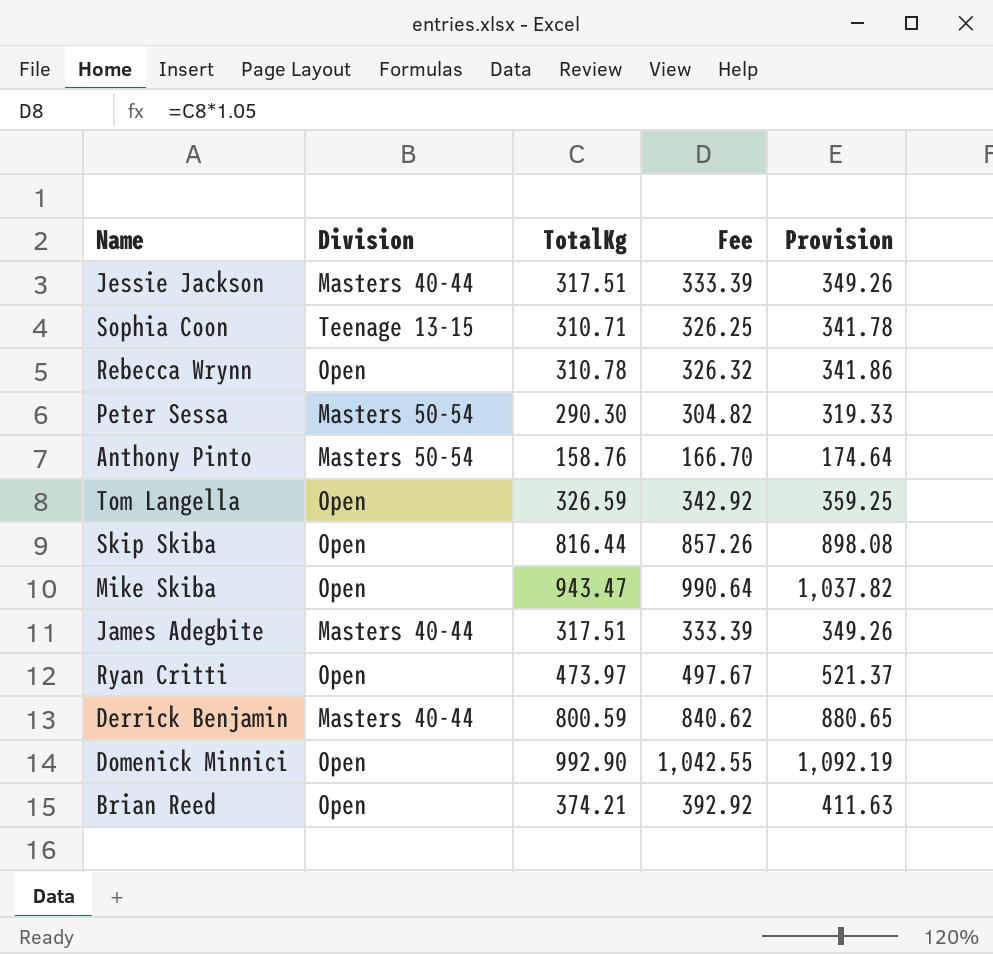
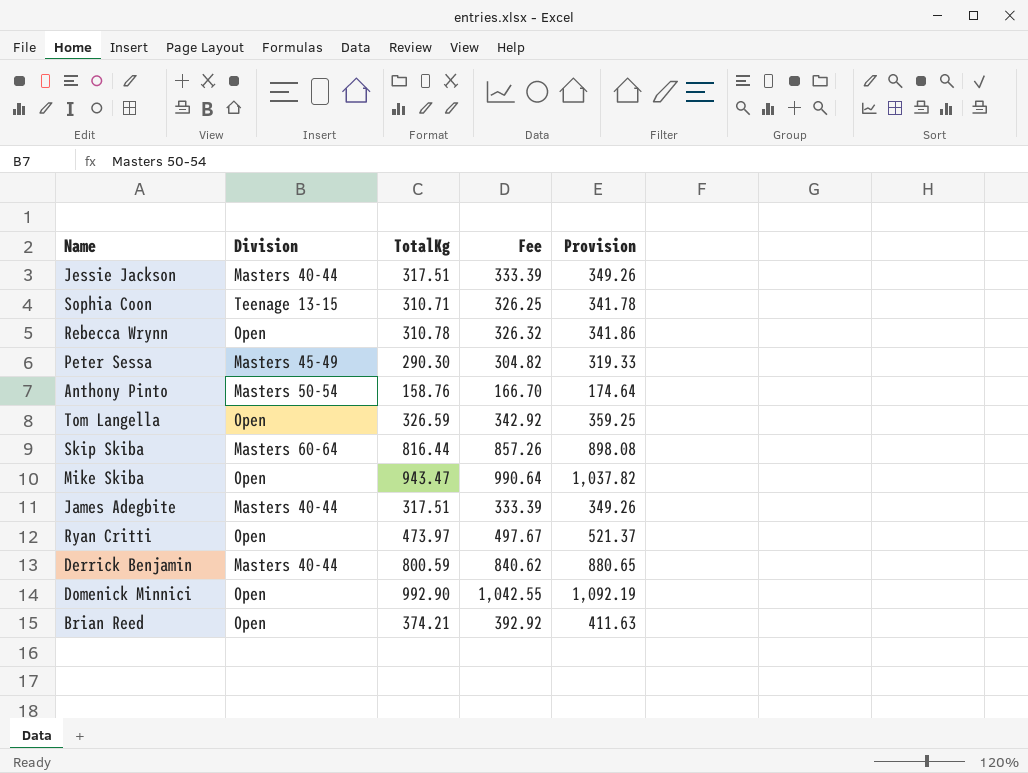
Peter Sessa | Division: Masters 50-54 -> Masters 45-49
Skip Skiba | Division: Open -> Masters 60-64

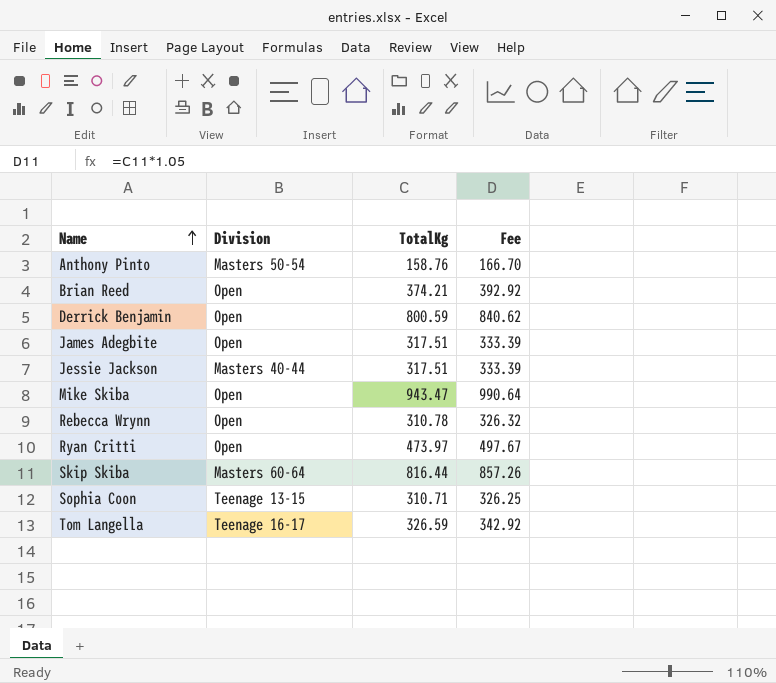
row order: none -> Name ascending
column Provision | formula: [TotalKg] * 1.1 -> none
row Peter Sessa: Masters 45-49 | 290.30 | 304.82 | 319.33 -> none
row Domenick Minnici: Open | 992.90 | 1,042.55 | 1,092.19 -> none
Derrick Benjamin | Division: Masters 40-44 -> Open
James Adegbite | Division: Masters 40-44 -> Open
Tom Langella | Division: Open -> Teenage 16-17

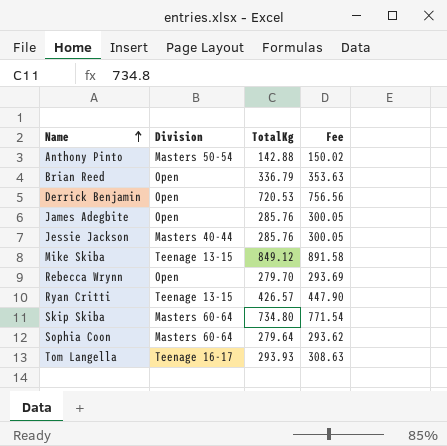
Anthony Pinto | TotalKg: 158.76 -> 142.88
Anthony Pinto | Fee: 166.70 -> 150.02
Brian Reed | TotalKg: 374.21 -> 336.79
Brian Reed | Fee: 392.92 -> 353.63
Derrick Benjamin | TotalKg: 800.59 -> 720.53
Derrick Benjamin | Fee: 840.62 -> 756.56
James Adegbite | TotalKg: 317.51 -> 285.76
James Adegbite | Fee: 333.39 -> 300.05
Jessie Jackson | TotalKg: 317.51 -> 285.76
Jessie Jackson | Fee: 333.39 -> 300.05
Mike Skiba | Division: Open -> Teenage 13-15
Mike Skiba | TotalKg: 943.47 -> 849.12
Mike Skiba | Fee: 990.64 -> 891.58
Rebecca Wrynn | TotalKg: 310.78 -> 279.70
Rebecca Wrynn | Fee: 326.32 -> 293.69
Ryan Critti | Division: Open -> Teenage 13-15
Ryan Critti | TotalKg: 473.97 -> 426.57
Ryan Critti | Fee: 497.67 -> 447.90
Skip Skiba | TotalKg: 816.44 -> 734.80
Skip Skiba | Fee: 857.26 -> 771.54
Sophia Coon | Division: Teenage 13-15 -> Masters 60-64
Sophia Coon | TotalKg: 310.71 -> 279.64
Sophia Coon | Fee: 326.25 -> 293.62
Tom Langella | TotalKg: 326.59 -> 293.93
Tom Langella | Fee: 342.92 -> 308.63

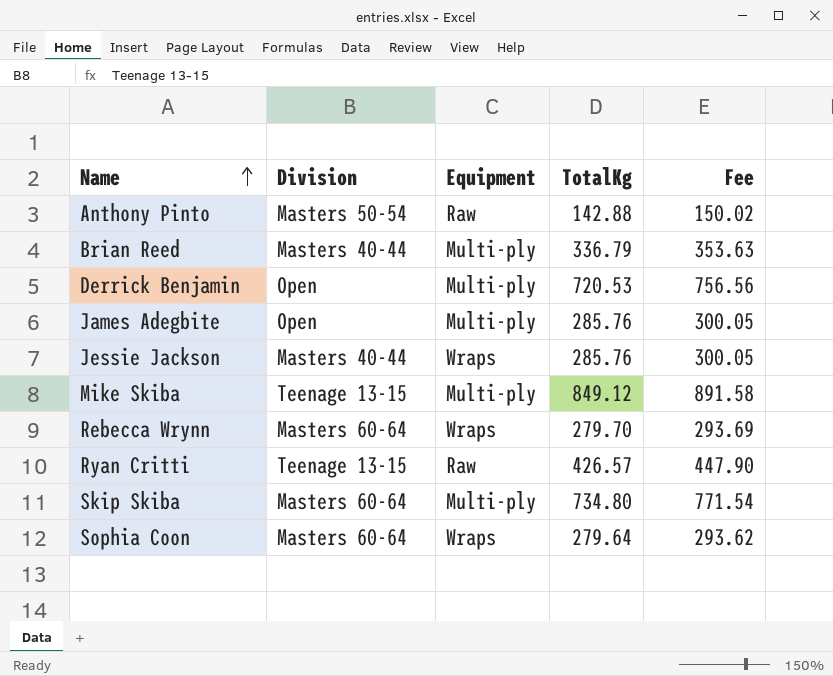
column Equipment | position: none -> 3
row Tom Langella: Teenage 16-17 | 293.93 | 308.63 -> none
Brian Reed | Division: Open -> Masters 40-44
Rebecca Wrynn | Division: Open -> Masters 60-64

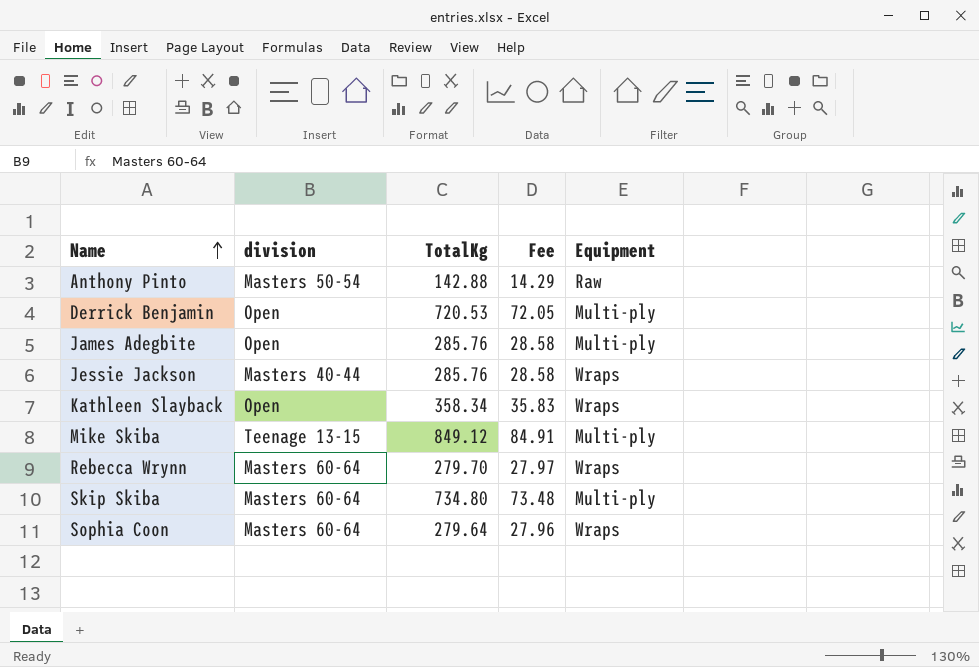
column name: Division -> division
column Fee | formula: [TotalKg] * 1.05 -> [TotalKg] * 0.1
column Equipment | position: 3 -> 5
row Brian Reed: Masters 40-44 | Multi-ply | 336.79 | 353.63 -> none
row Ryan Critti: Teenage 13-15 | Raw | 426.57 | 447.90 -> none
row Kathleen Slayback: none -> Open | 358.34 | 35.83 | Wraps

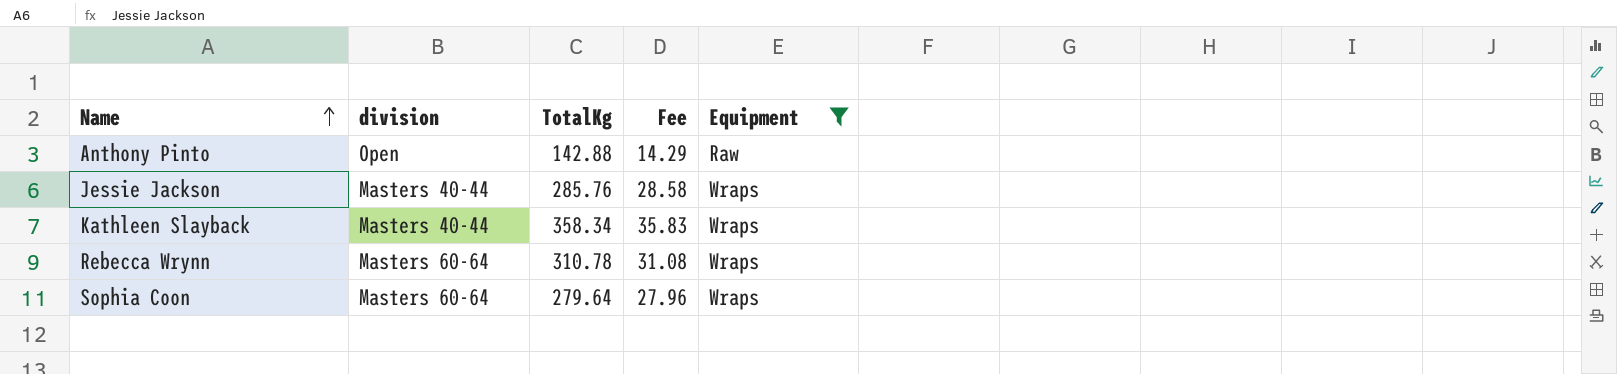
filter: none -> Equipment != Multi-ply
Anthony Pinto | division: Masters 50-54 -> Open
Kathleen Slayback | division: Open -> Masters 40-44
Rebecca Wrynn | TotalKg: 279.70 -> 310.78
Rebecca Wrynn | Fee: 27.97 -> 31.08

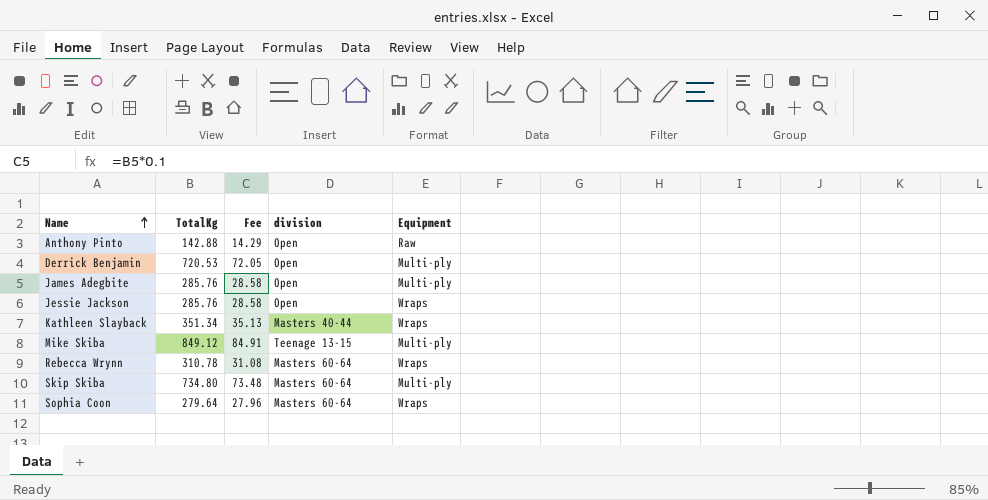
filter: Equipment != Multi-ply -> none
column division | position: 2 -> 4
Jessie Jackson | division: Masters 40-44 -> Open
Kathleen Slayback | TotalKg: 358.34 -> 351.34
Kathleen Slayback | Fee: 35.83 -> 35.13

